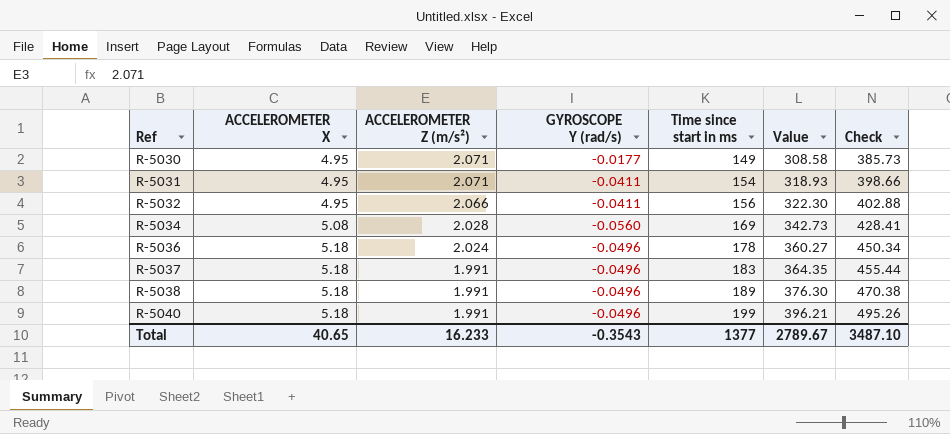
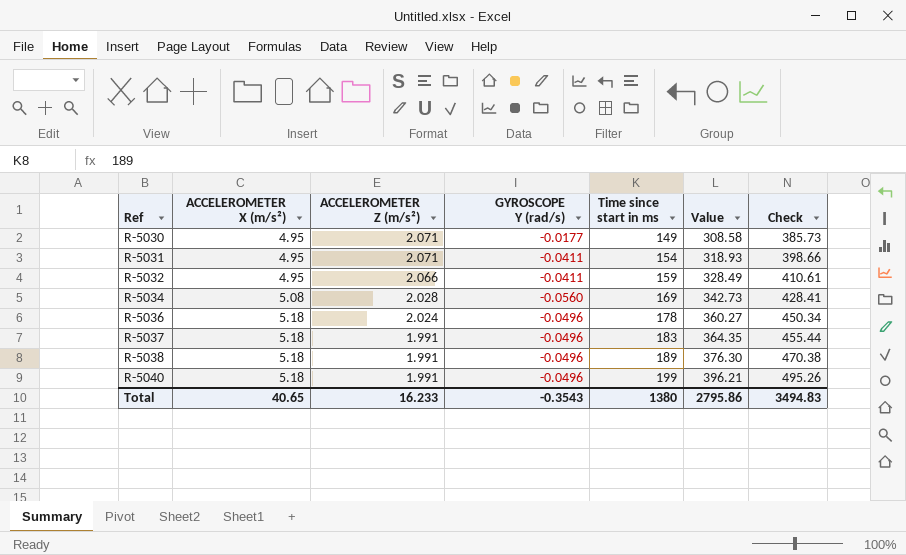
column name: ACCELEROMETER X -> ACCELEROMETER X (m/s²)
R-5032 | Time since start in ms: 156 -> 159
R-5032 | Value: 322.30 -> 328.49
R-5032 | Check: 402.88 -> 410.61
Total | Time since start in ms: 1377 -> 1380
Total | Value: 2789.67 -> 2795.86
Total | Check: 3487.10 -> 3494.83

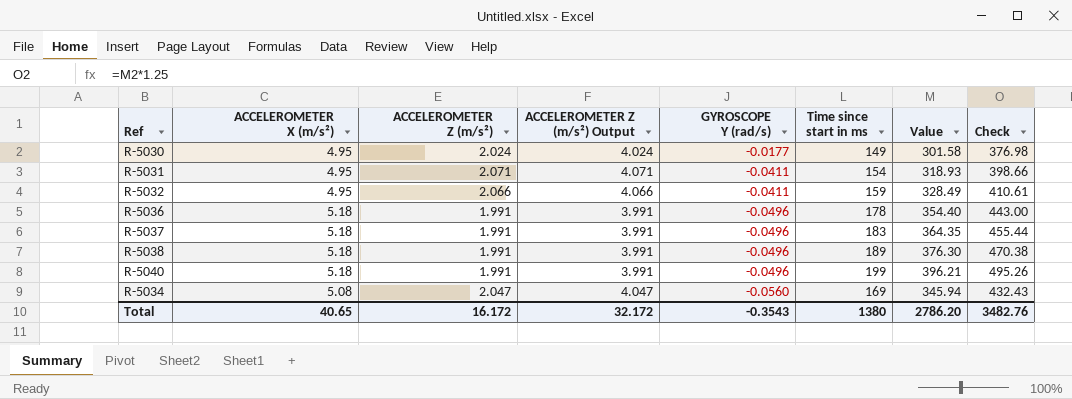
row order: Ref ascending -> GYROSCOPE Y (rad/s) descending
column ACCELEROMETER Z (m/s²) Output | formula: none -> [ACCELEROMETER Z (m/s²)] + 2
R-5030 | ACCELEROMETER Z (m/s²): 2.071 -> 2.024
R-5030 | Value: 308.58 -> 301.58
R-5030 | Check: 385.73 -> 376.98
R-5036 | ACCELEROMETER Z (m/s²): 2.024 -> 1.991
R-5036 | Value: 360.27 -> 354.40
R-5036 | Check: 450.34 -> 443.00
R-5034 | ACCELEROMETER Z (m/s²): 2.028 -> 2.047
R-5034 | Value: 342.73 -> 345.94
R-5034 | Check: 428.41 -> 432.43
Total | ACCELEROMETER Z (m/s²): 16.233 -> 16.172
Total | Value: 2795.86 -> 2786.20
Total | Check: 3494.83 -> 3482.76

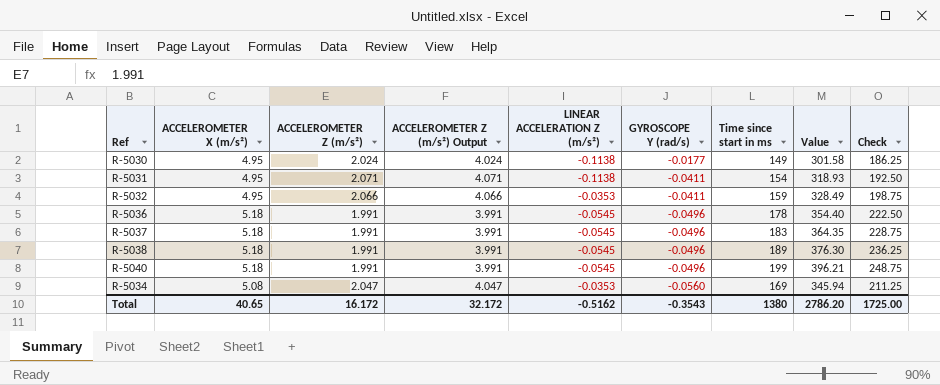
column LINEAR ACCELERATION Z (m/s²) | position: none -> 5
column Check | formula: [Value] * 1.25 -> [Time since start in ms] * 1.25
Total | Check: 3482.76 -> 1725.00

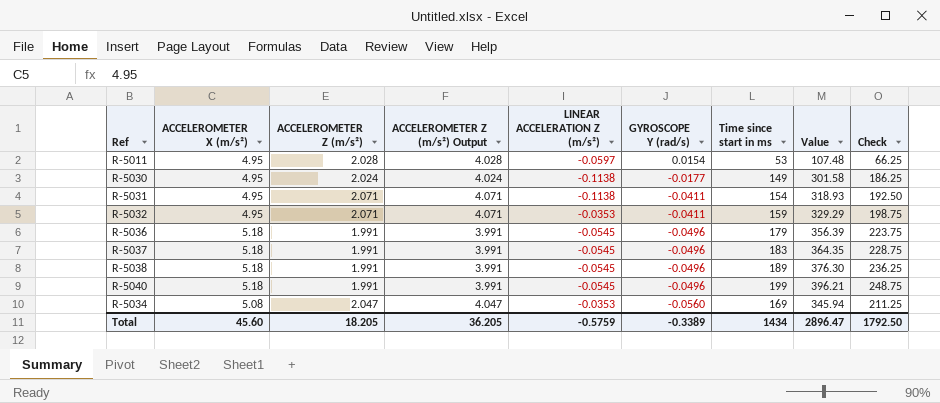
row R-5011: none -> 4.95 | 2.028 | 4.028 | -0.0597 | 0.0154 | 53 | 107.48 | 66.25
R-5032 | ACCELEROMETER Z (m/s²): 2.066 -> 2.071
R-5032 | ACCELEROMETER Z (m/s²) Output: 4.066 -> 4.071
R-5032 | Value: 328.49 -> 329.29
R-5036 | Time since start in ms: 178 -> 179
R-5036 | Value: 354.40 -> 356.39
R-5036 | Check: 222.50 -> 223.75
Total | ACCELEROMETER X (m/s²): 40.65 -> 45.60
Total | ACCELEROMETER Z (m/s²): 16.172 -> 18.205
Total | ACCELEROMETER Z (m/s²) Output: 32.172 -> 36.205
Total | LINEAR ACCELERATION Z (m/s²): -0.5162 -> -0.5759
Total | GYROSCOPE Y (rad/s): -0.3543 -> -0.3389
Total | Time since start in ms: 1380 -> 1434
Total | Value: 2786.20 -> 2896.47
Total | Check: 1725.00 -> 1792.50

